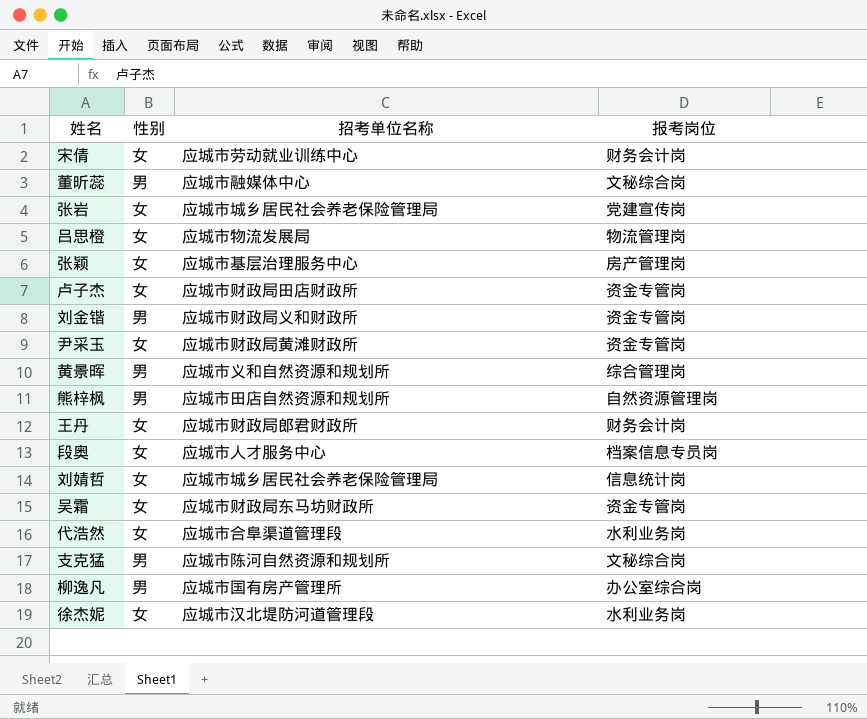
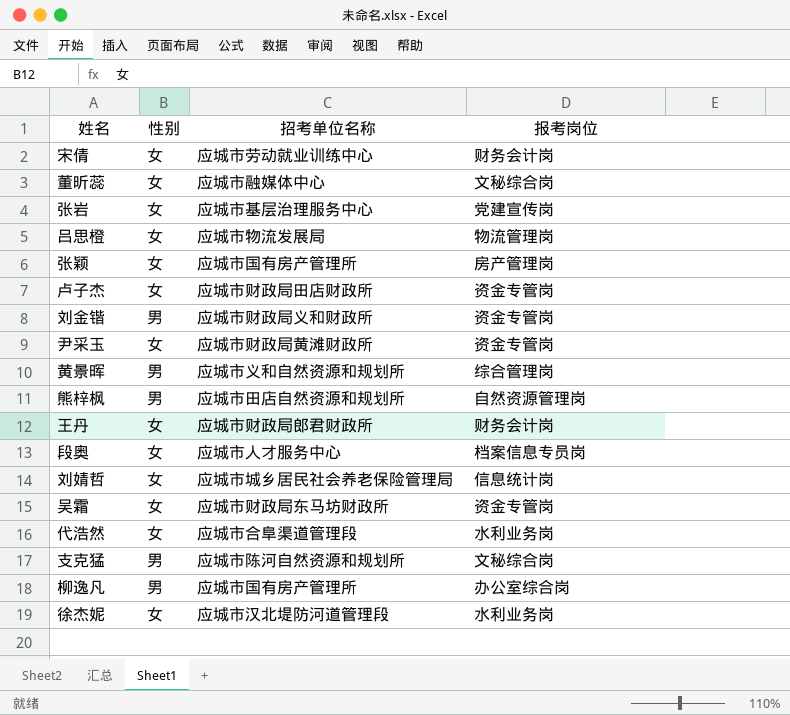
董昕蕊 | 性别: 男 -> 女
张岩 | 招考单位名称: 应城市城乡居民社会养老保险管理局 -> 应城市基层治理服务中心
张颖 | 招考单位名称: 应城市基层治理服务中心 -> 应城市国有房产管理所

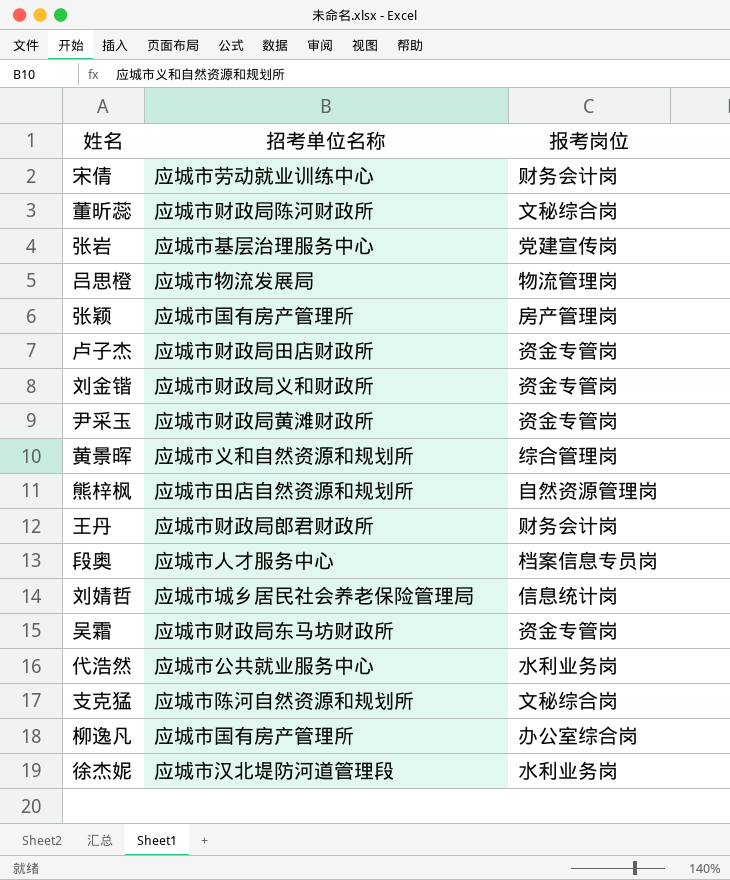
column 性别 | position: 2 -> none
董昕蕊 | 招考单位名称: 应城市融媒体中心 -> 应城市财政局陈河财政所
代浩然 | 招考单位名称: 应城市合阜渠道管理段 -> 应城市公共就业服务中心

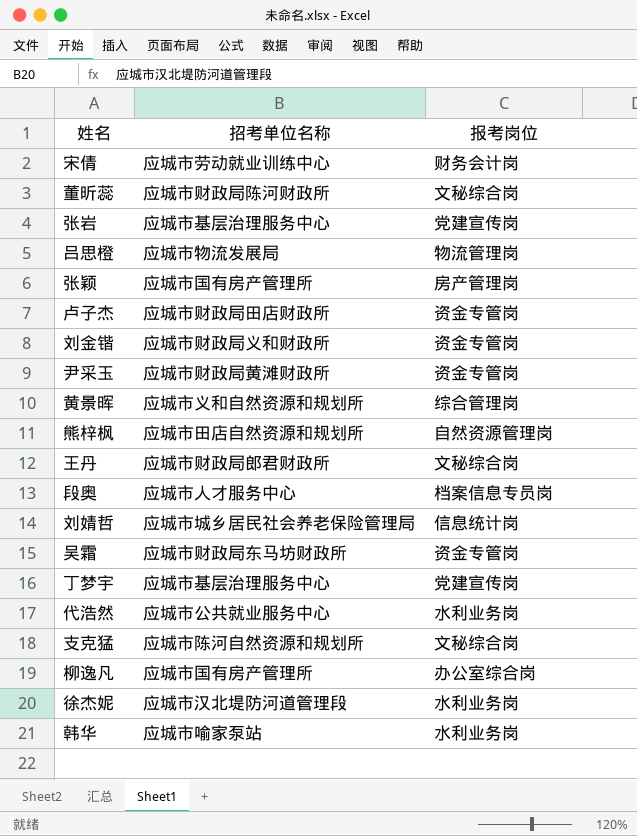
王丹 | 报考岗位: 财务会计岗 -> 文秘综合岗
row 丁梦宇: none -> 应城市基层治理服务中心 | 党建宣传岗
row 韩华: none -> 应城市喻家泵站 | 水利业务岗

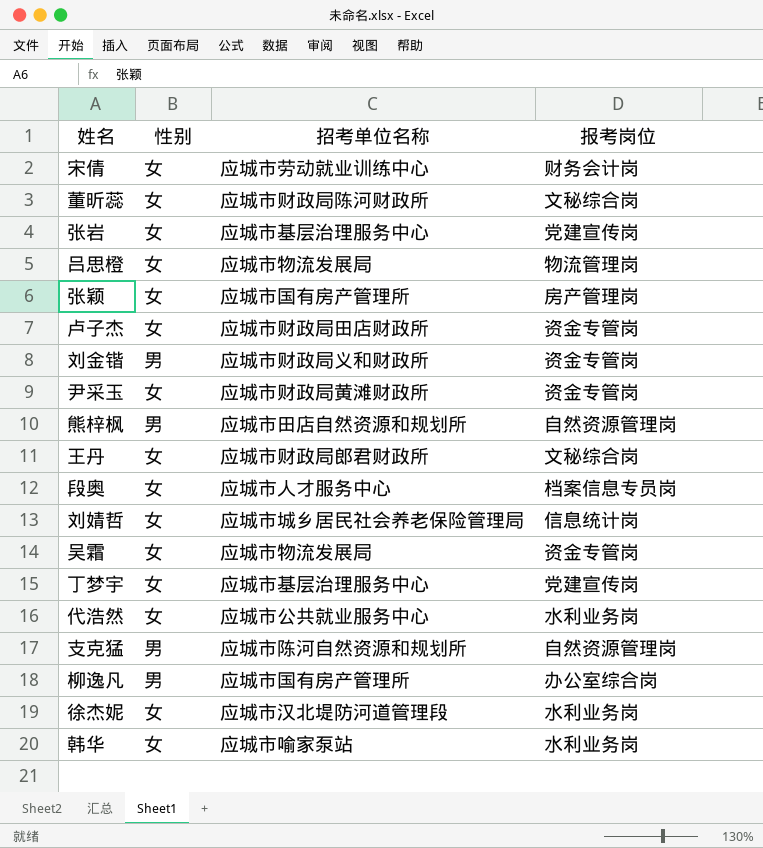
column 性别 | position: none -> 2
row 黄景晖: 应城市义和自然资源和规划所 | 综合管理岗 -> none
吴霜 | 招考单位名称: 应城市财政局东马坊财政所 -> 应城市物流发展局
支克猛 | 报考岗位: 文秘综合岗 -> 自然资源管理岗

